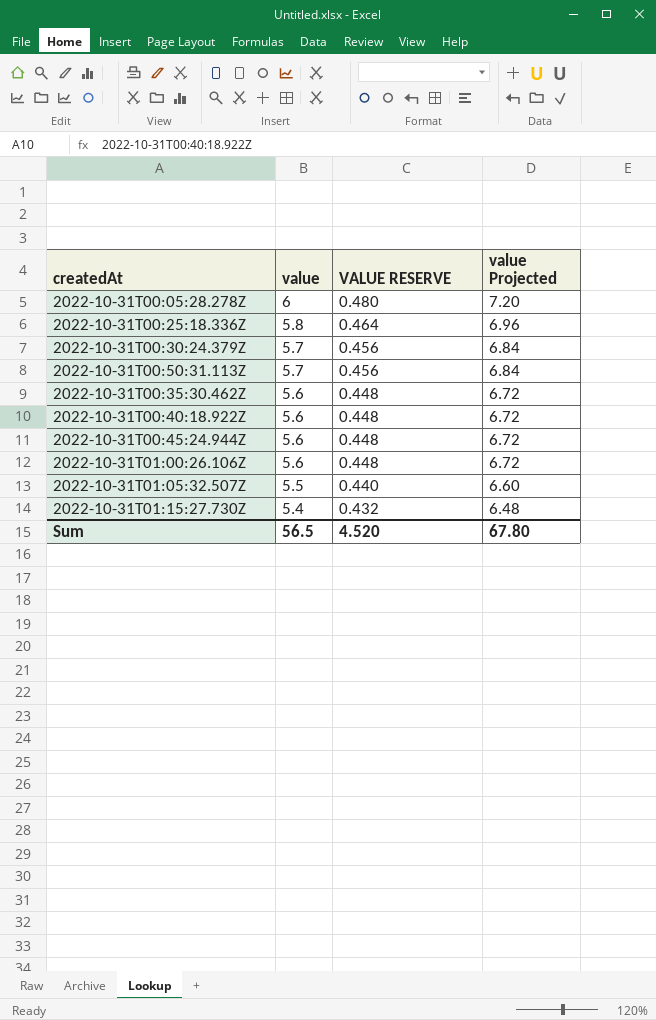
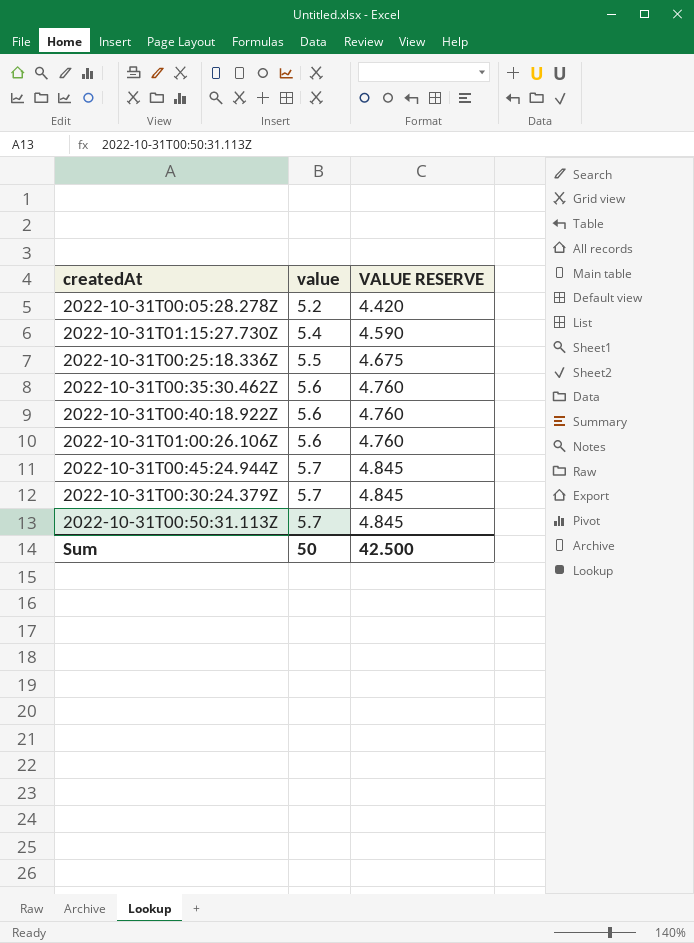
row order: value descending -> value ascending
column value Projected | formula: [value] * 1.2 -> none
column VALUE RESERVE | formula: [value] * 0.08 -> [value] * 0.85
row 2022-10-31T01:05:32.507Z: 5.5 | 0.440 | 6.60 -> none
2022-10-31T00:05:28.278Z | value: 6 -> 5.2
2022-10-31T00:25:18.336Z | value: 5.8 -> 5.5
2022-10-31T00:45:24.944Z | value: 5.6 -> 5.7
Sum | value: 56.5 -> 50
Sum | VALUE RESERVE: 4.520 -> 42.500

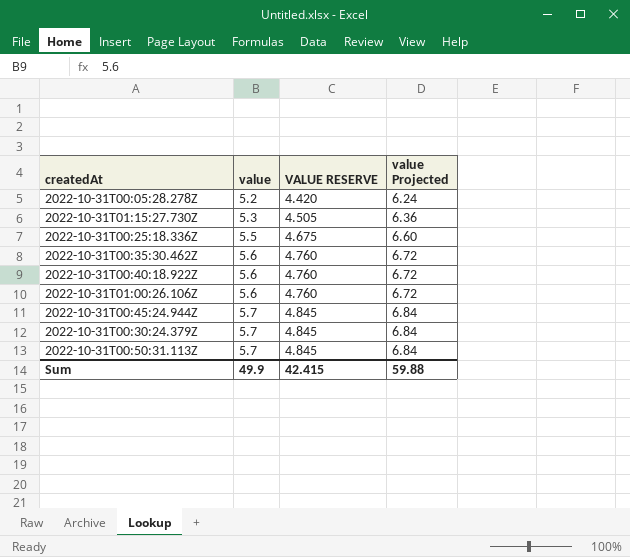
column value Projected | formula: none -> [value] * 1.2
2022-10-31T01:15:27.730Z | value: 5.4 -> 5.3
2022-10-31T01:15:27.730Z | VALUE RESERVE: 4.590 -> 4.505
Sum | value: 50 -> 49.9
Sum | VALUE RESERVE: 42.500 -> 42.415

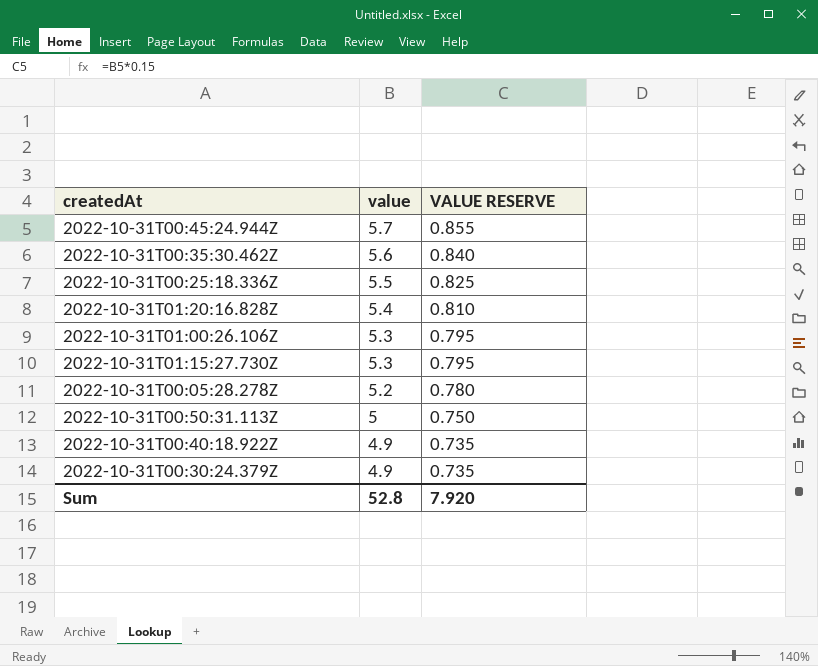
row order: value ascending -> value descending
column value Projected | formula: [value] * 1.2 -> none
column VALUE RESERVE | formula: [value] * 0.85 -> [value] * 0.15
row 2022-10-31T01:20:16.828Z: none -> 5.4 | 0.810
2022-10-31T01:00:26.106Z | value: 5.6 -> 5.3
2022-10-31T00:50:31.113Z | value: 5.7 -> 5
2022-10-31T00:40:18.922Z | value: 5.6 -> 4.9
2022-10-31T00:30:24.379Z | value: 5.7 -> 4.9
Sum | value: 49.9 -> 52.8
Sum | VALUE RESERVE: 42.415 -> 7.920

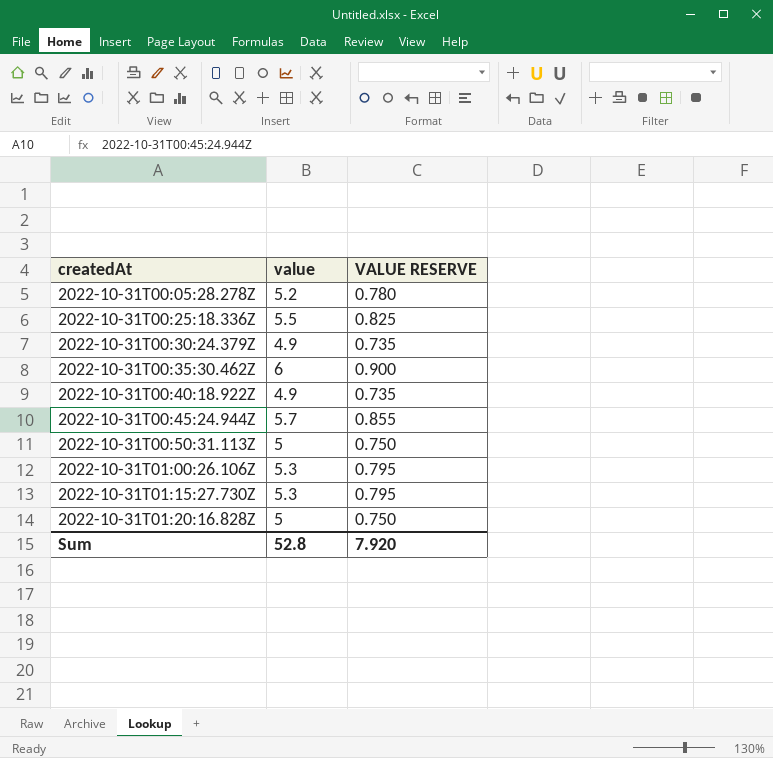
row order: value descending -> createdAt ascending
2022-10-31T00:35:30.462Z | value: 5.6 -> 6
2022-10-31T00:35:30.462Z | VALUE RESERVE: 0.840 -> 0.900
2022-10-31T01:20:16.828Z | value: 5.4 -> 5
2022-10-31T01:20:16.828Z | VALUE RESERVE: 0.810 -> 0.750

